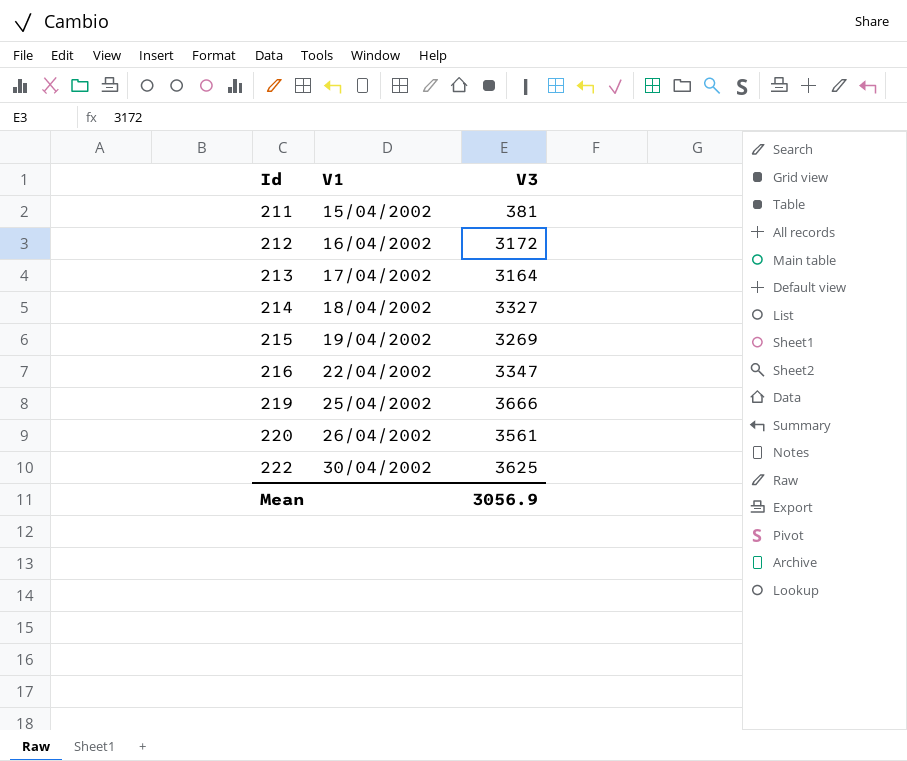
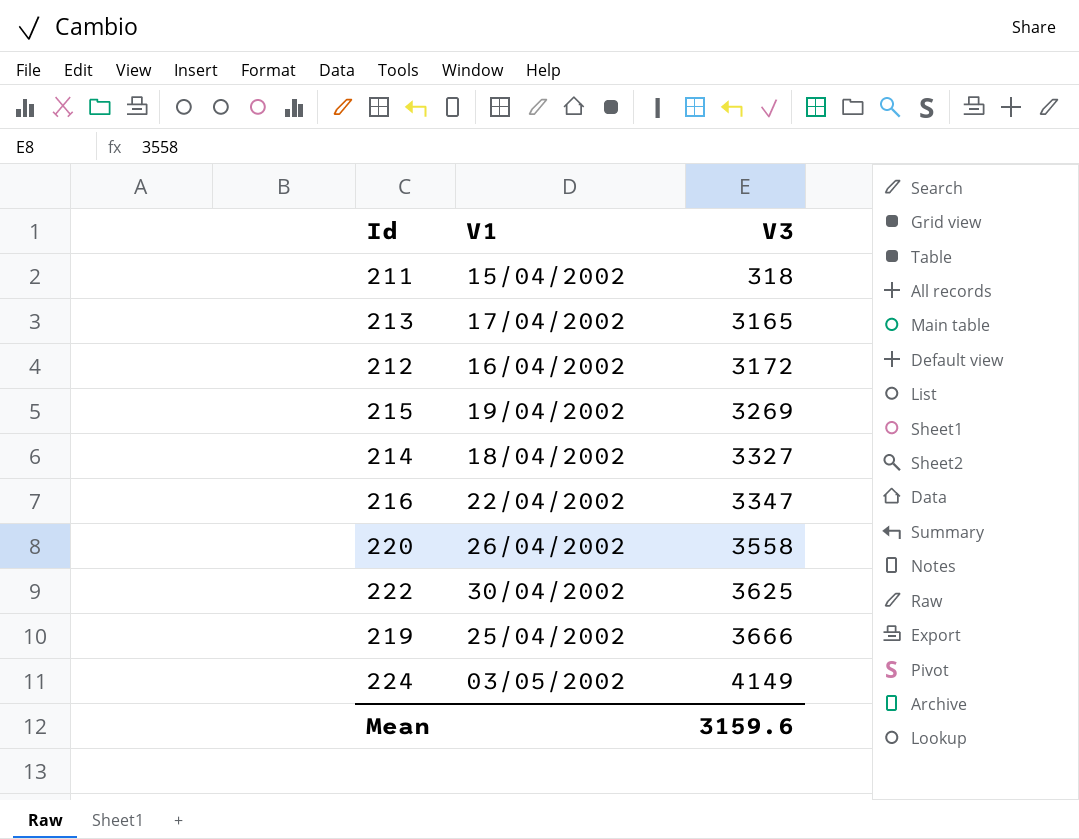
row order: Id ascending -> V3 ascending
211 | V3: 381 -> 318
213 | V3: 3164 -> 3165
220 | V3: 3561 -> 3558
row 224: none -> 03/05/2002 | 4149
Mean | V3: 3056.9 -> 3159.6

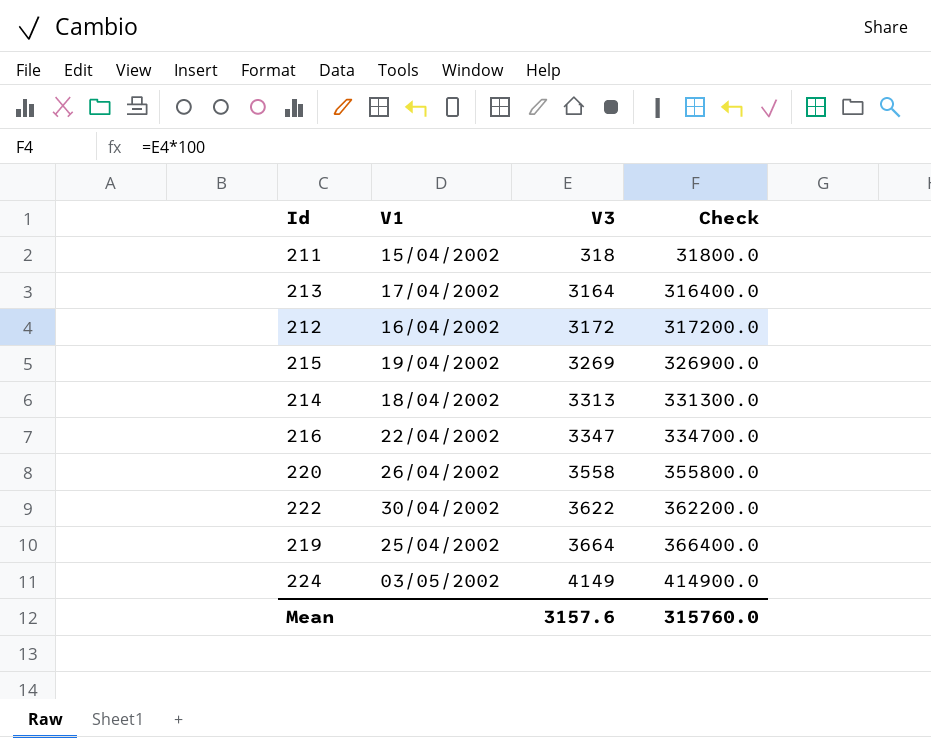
column Check | formula: none -> [V3] * 100
213 | V3: 3165 -> 3164
214 | V3: 3327 -> 3313
222 | V3: 3625 -> 3622
219 | V3: 3666 -> 3664
Mean | V3: 3159.6 -> 3157.6

